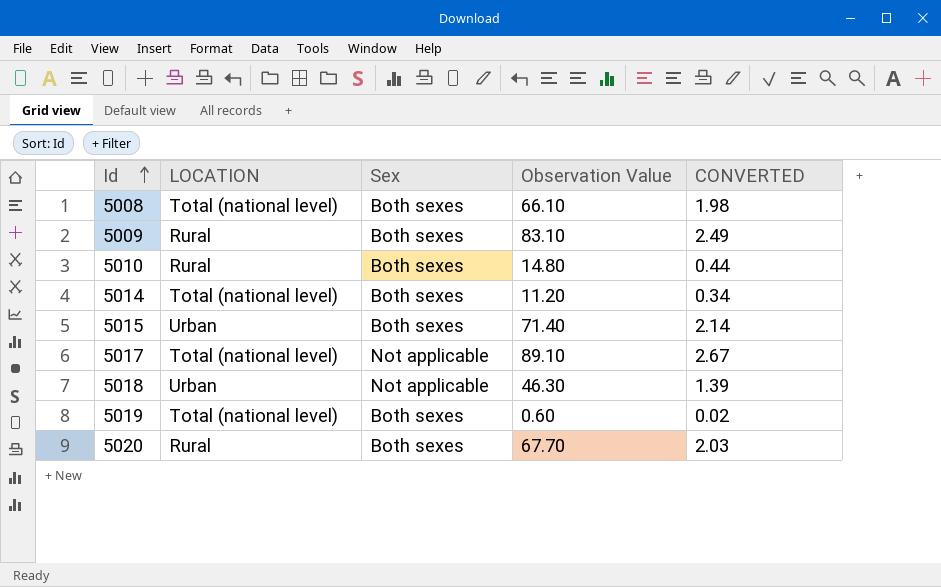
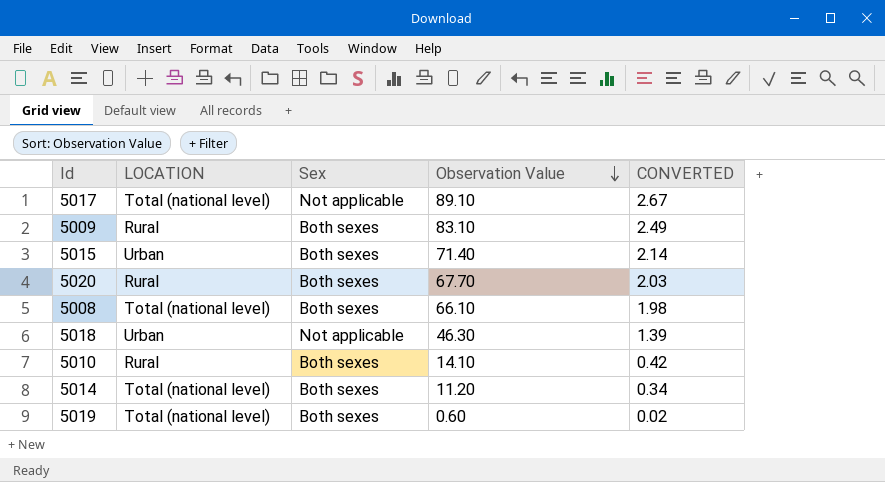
row order: Id ascending -> Observation Value descending
5010 | Observation Value: 14.80 -> 14.10
5010 | CONVERTED: 0.44 -> 0.42

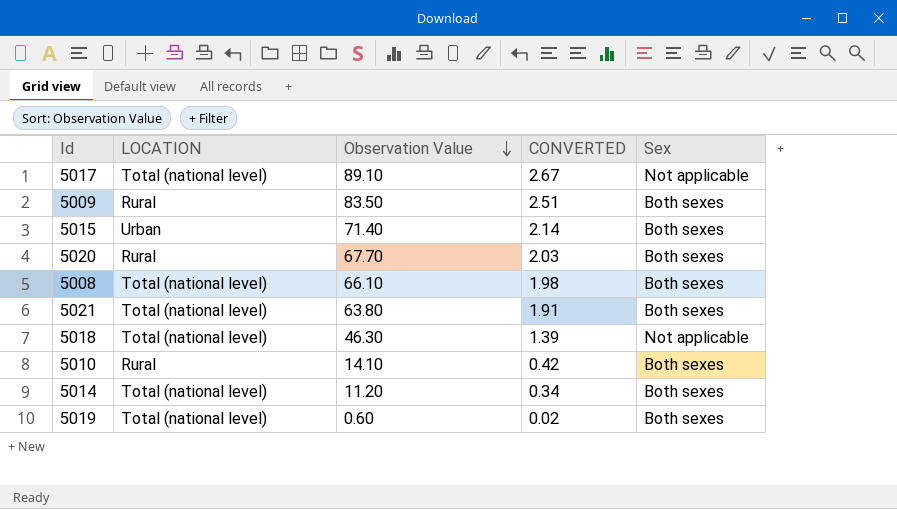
column Sex | position: 3 -> 5
5009 | Observation Value: 83.10 -> 83.50
5009 | CONVERTED: 2.49 -> 2.51
row 5021: none -> Total (national level) | 63.80 | 1.91 | Both sexes
5018 | LOCATION: Urban -> Total (national level)

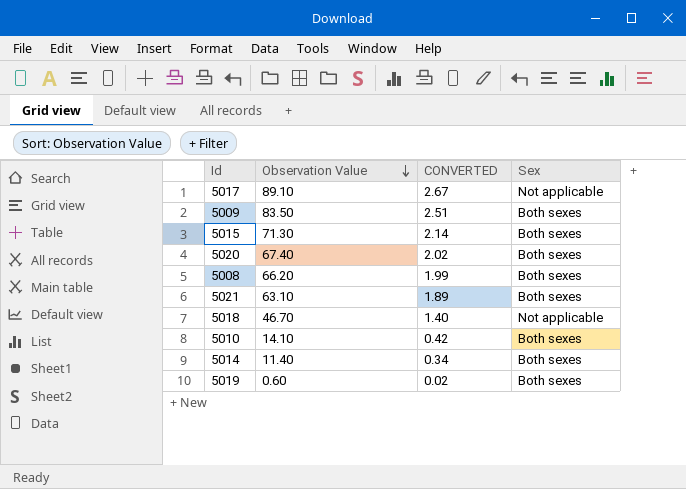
column LOCATION | position: 2 -> none
5015 | Observation Value: 71.40 -> 71.30
5020 | Observation Value: 67.70 -> 67.40
5020 | CONVERTED: 2.03 -> 2.02
5008 | Observation Value: 66.10 -> 66.20
5008 | CONVERTED: 1.98 -> 1.99
5021 | Observation Value: 63.80 -> 63.10
5021 | CONVERTED: 1.91 -> 1.89
5018 | Observation Value: 46.30 -> 46.70
5018 | CONVERTED: 1.39 -> 1.40
5014 | Observation Value: 11.20 -> 11.40

